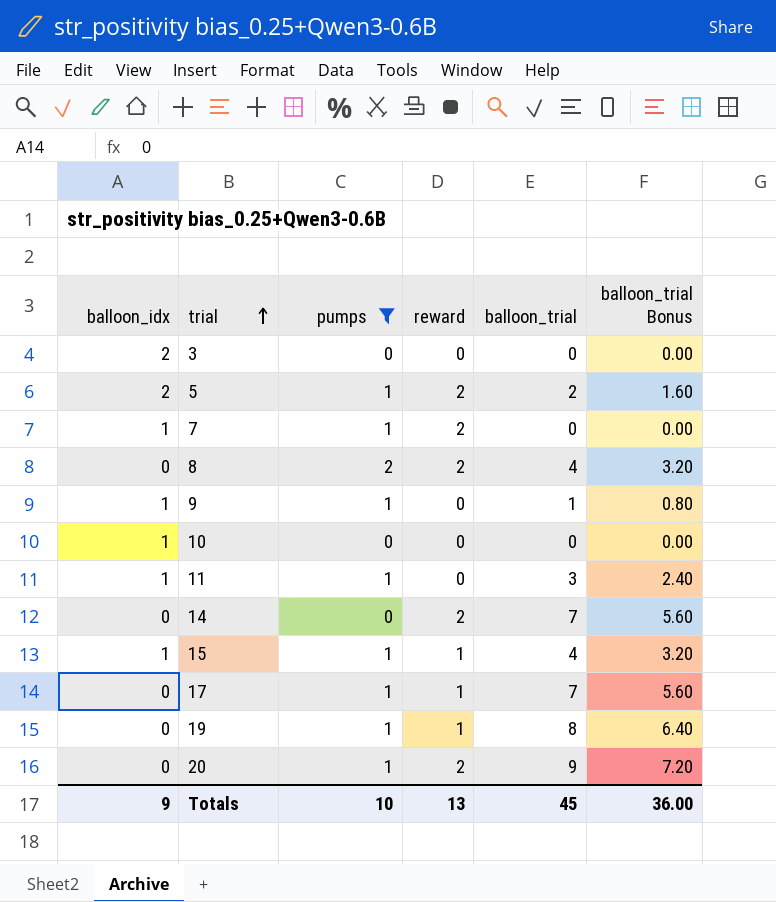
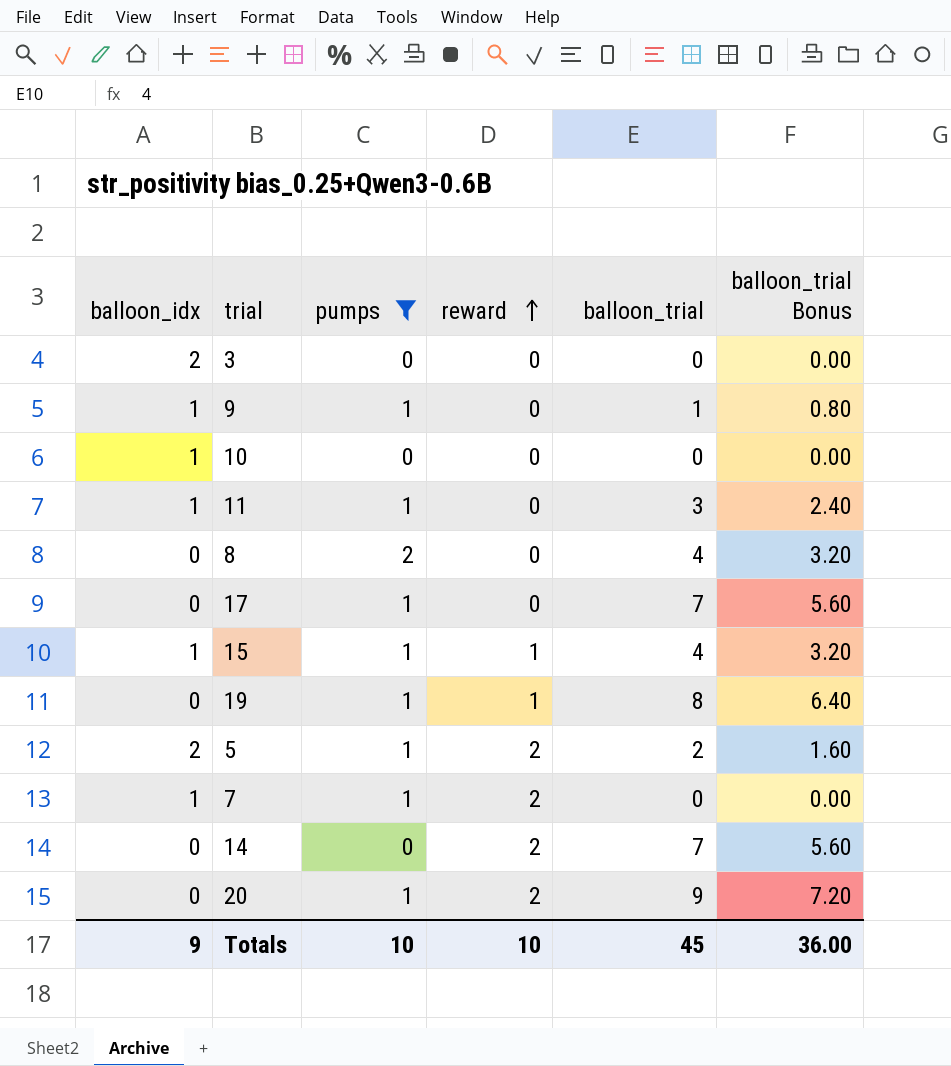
row order: trial ascending -> reward ascending
8 | reward: 2 -> 0
17 | reward: 1 -> 0
Totals | reward: 13 -> 10

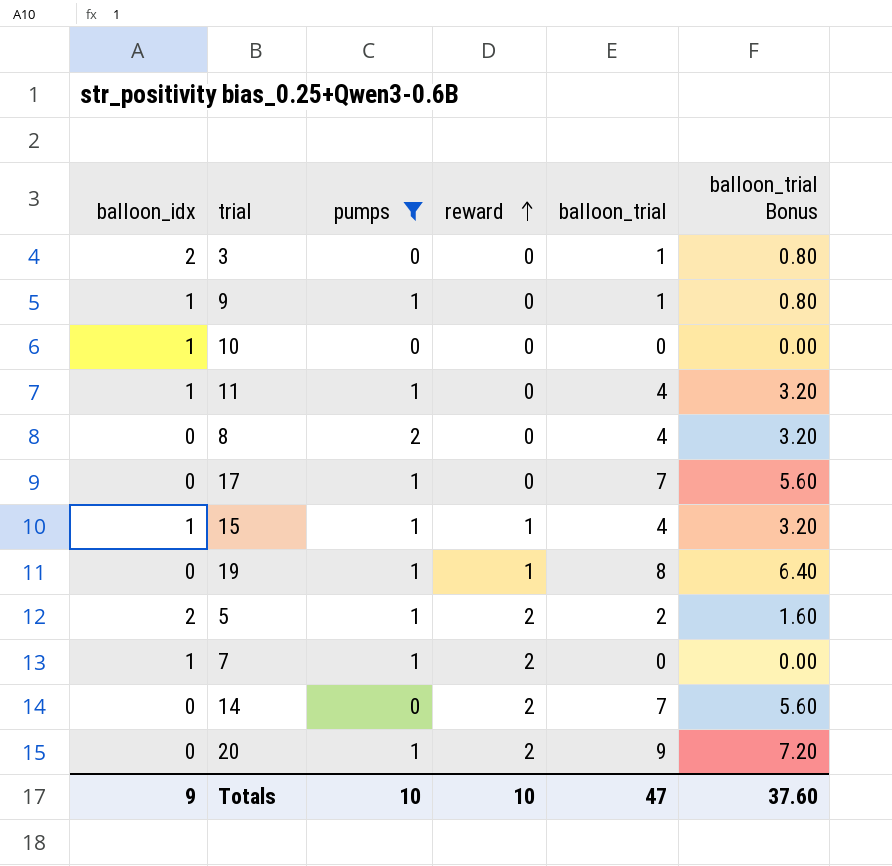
3 | balloon_trial: 0 -> 1
3 | balloon_trial Bonus: 0.00 -> 0.80
11 | balloon_trial: 3 -> 4
11 | balloon_trial Bonus: 2.40 -> 3.20
Totals | balloon_trial: 45 -> 47
Totals | balloon_trial Bonus: 36.00 -> 37.60

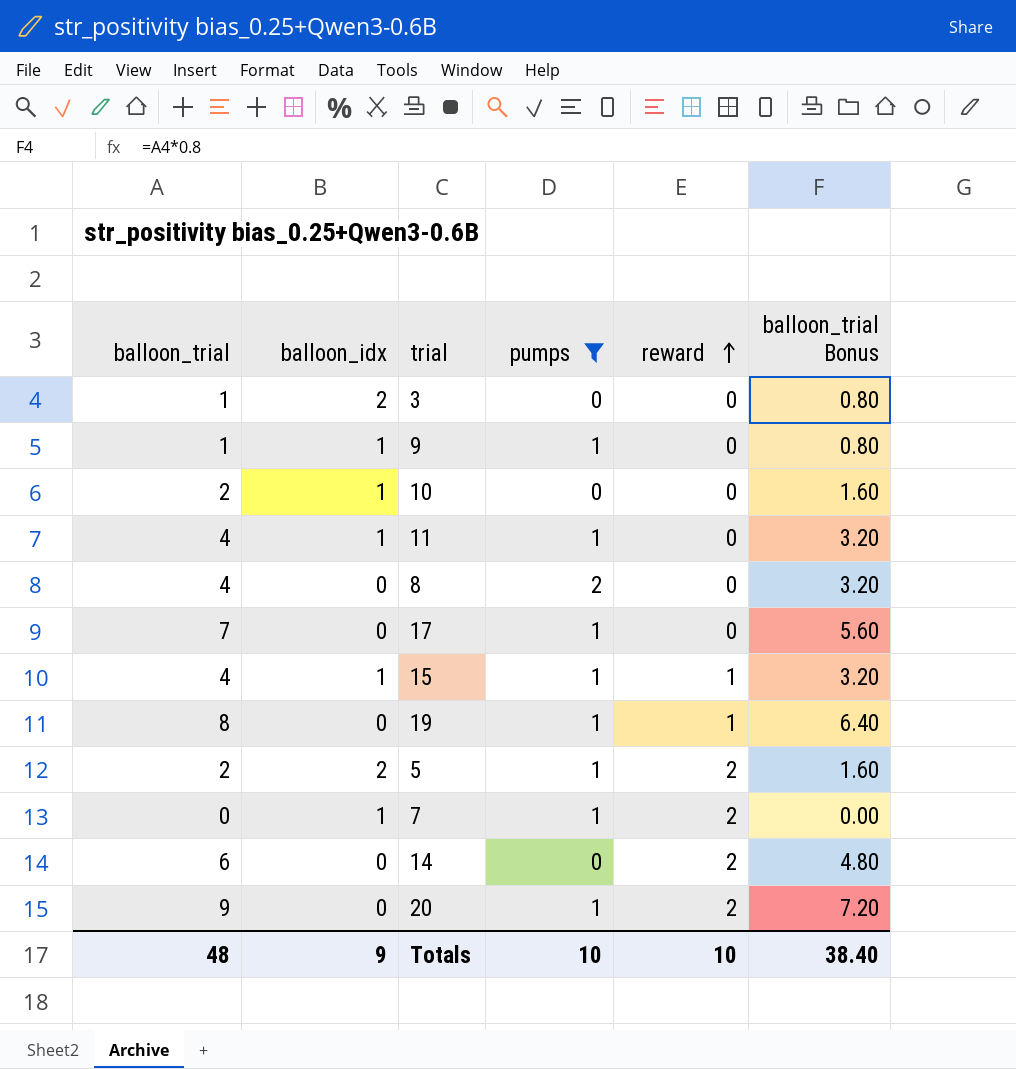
column balloon_trial | position: 5 -> 1
10 | balloon_trial: 0 -> 2
10 | balloon_trial Bonus: 0.00 -> 1.60
14 | balloon_trial: 7 -> 6
14 | balloon_trial Bonus: 5.60 -> 4.80
Totals | balloon_trial: 47 -> 48
Totals | balloon_trial Bonus: 37.60 -> 38.40

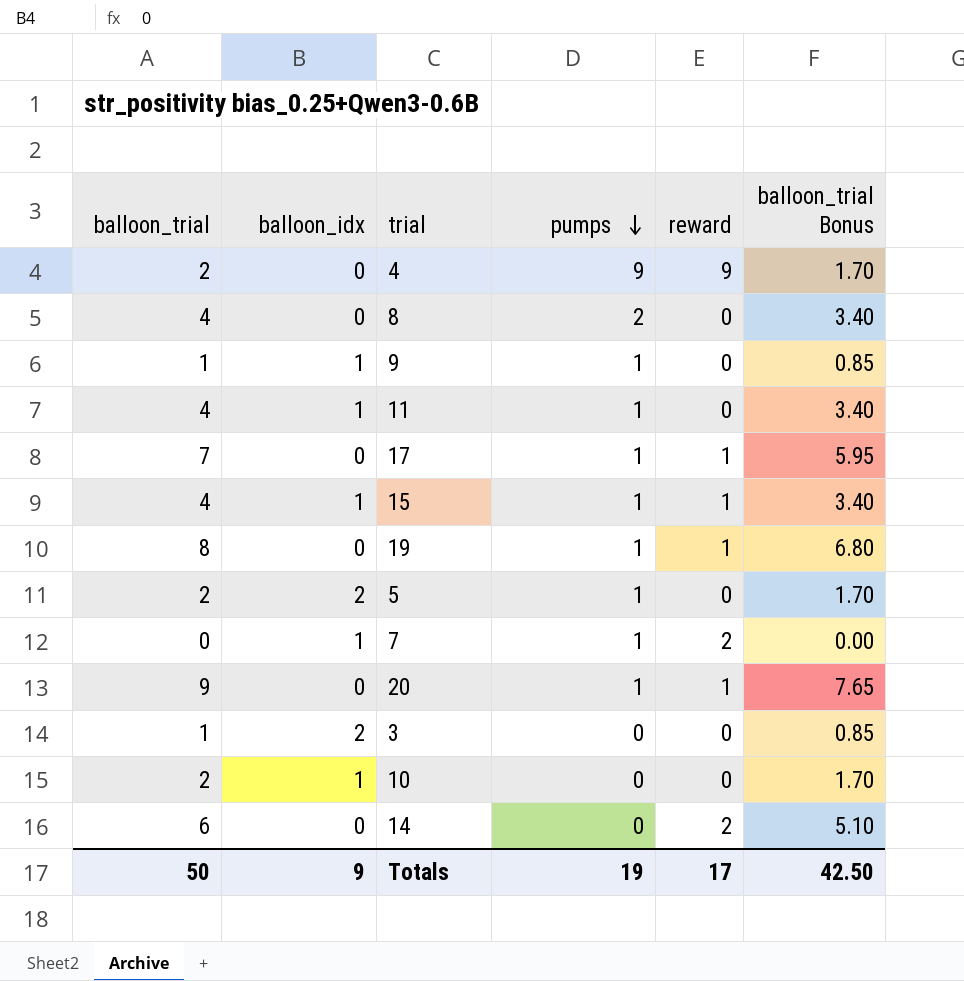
filter: pumps != 9 -> none
row order: reward ascending -> pumps descending
column balloon_trial Bonus | formula: [balloon_trial] * 0.8 -> [balloon_trial] * 0.85
17 | reward: 0 -> 1
5 | reward: 2 -> 0
20 | reward: 2 -> 1
Totals | balloon_trial: 48 -> 50
Totals | pumps: 10 -> 19
Totals | reward: 10 -> 17
Totals | balloon_trial Bonus: 38.40 -> 42.50

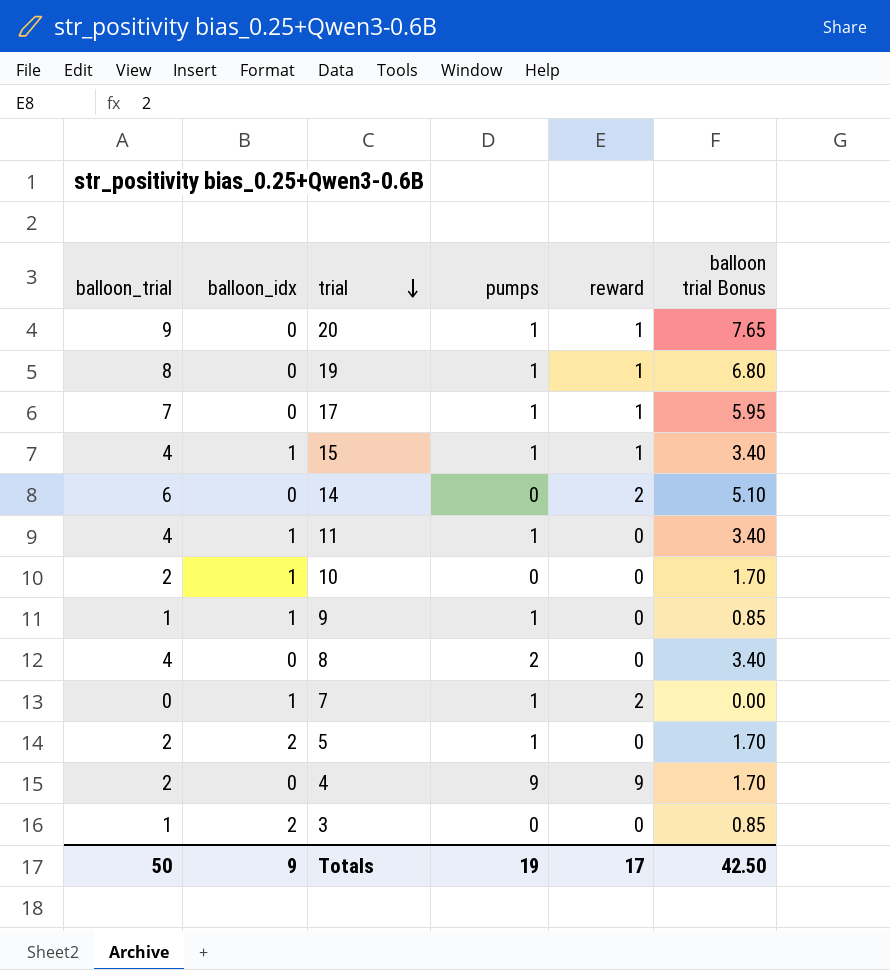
row order: pumps descending -> trial descending
column name: balloon_trial Bonus -> balloon trial Bonus

